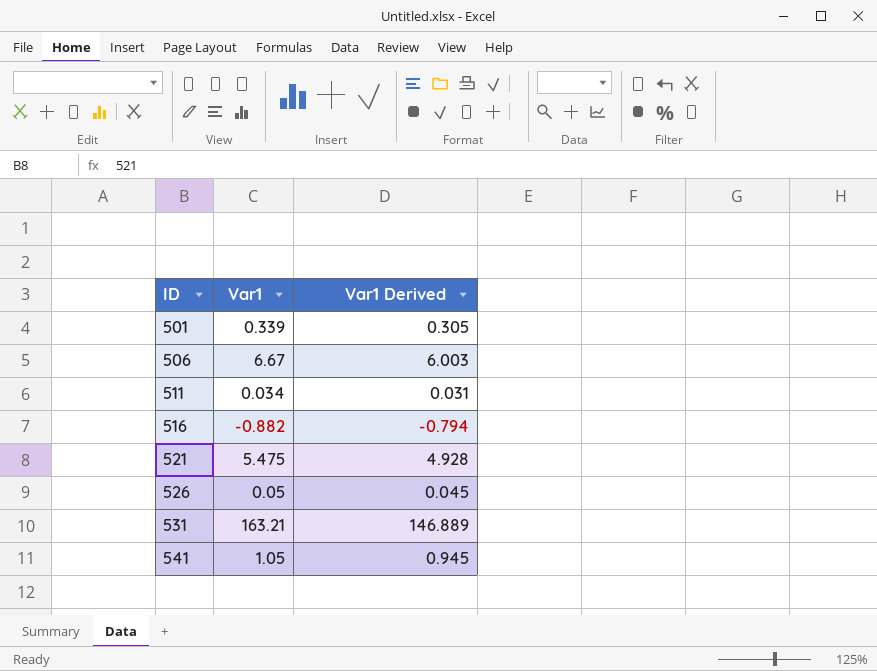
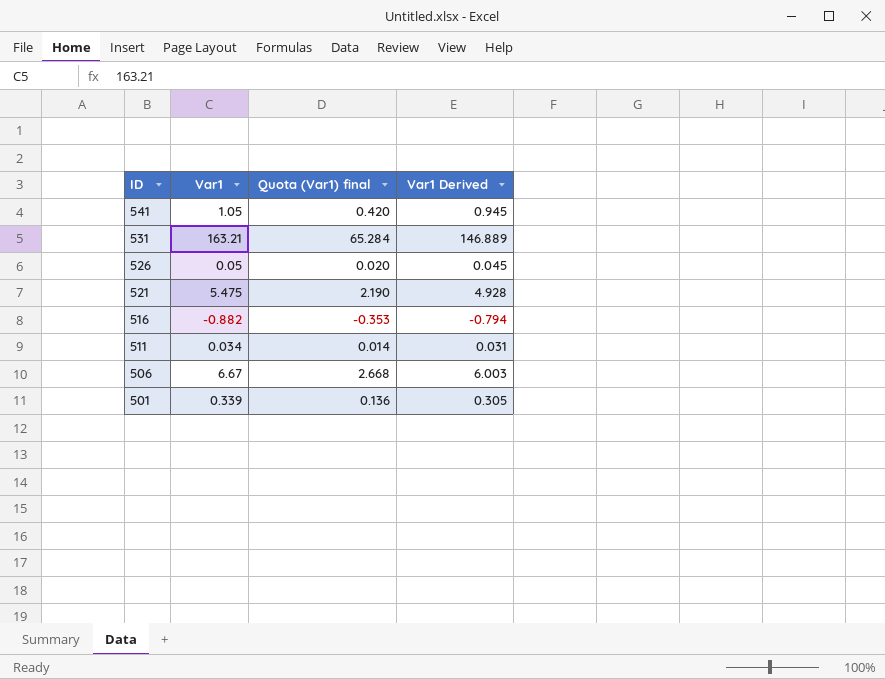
row order: ID ascending -> ID descending
column Quota (Var1) final | formula: none -> [Var1] * 0.4

